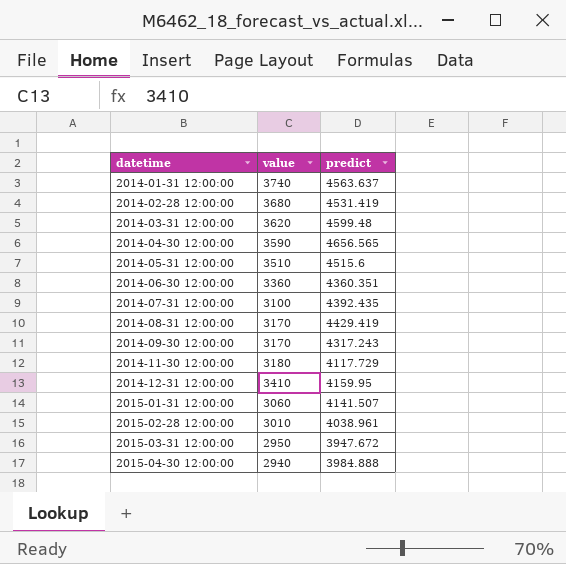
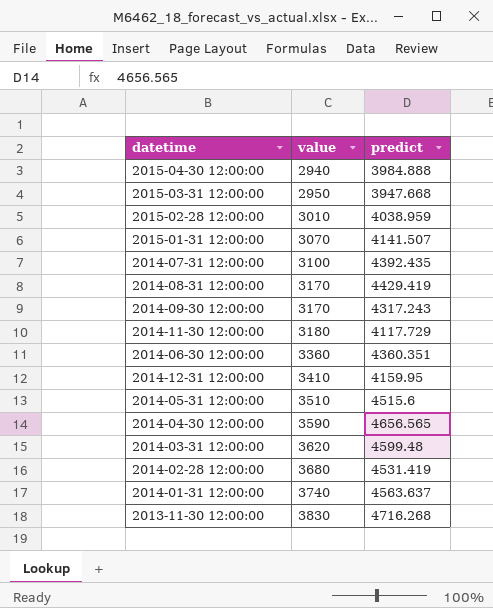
row order: datetime ascending -> value ascending
2015-03-31 12:00:00 | predict: 3947.672 -> 3947.668
2015-02-28 12:00:00 | predict: 4038.961 -> 4038.959
2015-01-31 12:00:00 | value: 3060 -> 3070
row 2013-11-30 12:00:00: none -> 3830 | 4716.268

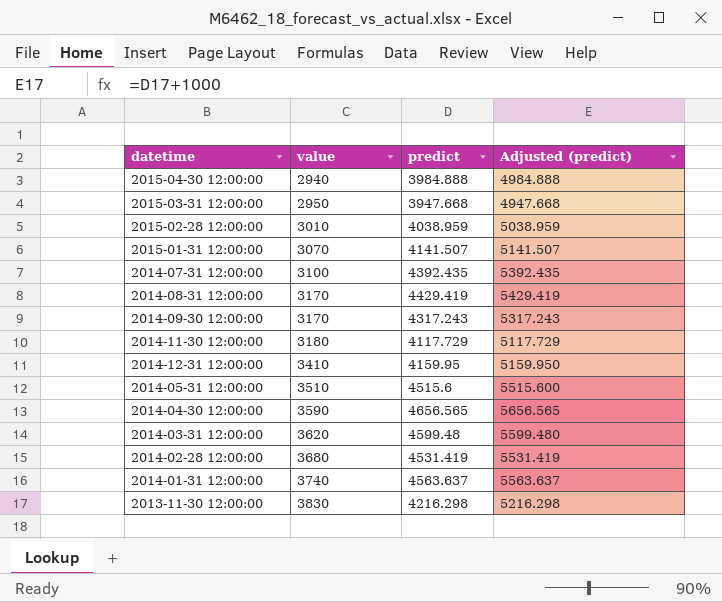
column Adjusted (predict) | formula: none -> [predict] + 1000
row 2014-06-30 12:00:00: 3360 | 4360.351 -> none
2013-11-30 12:00:00 | predict: 4716.268 -> 4216.298

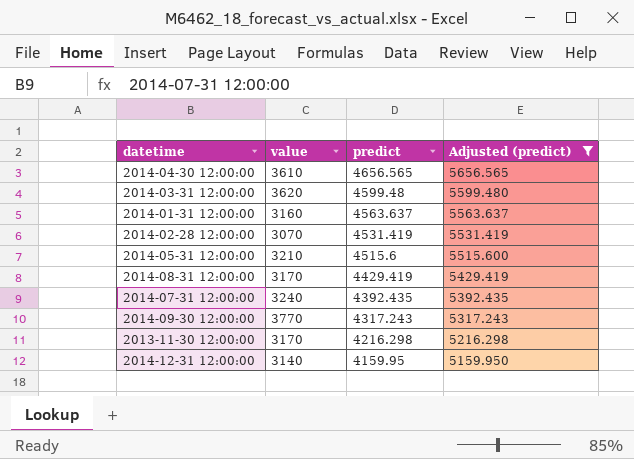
filter: none -> Adjusted (predict) >= 5159.950
row order: value ascending -> predict descending
2014-04-30 12:00:00 | value: 3590 -> 3610
2014-01-31 12:00:00 | value: 3740 -> 3160
2014-02-28 12:00:00 | value: 3680 -> 3070
2014-05-31 12:00:00 | value: 3510 -> 3210
2014-07-31 12:00:00 | value: 3100 -> 3240
2014-09-30 12:00:00 | value: 3170 -> 3770
2013-11-30 12:00:00 | value: 3830 -> 3170
2014-12-31 12:00:00 | value: 3410 -> 3140

